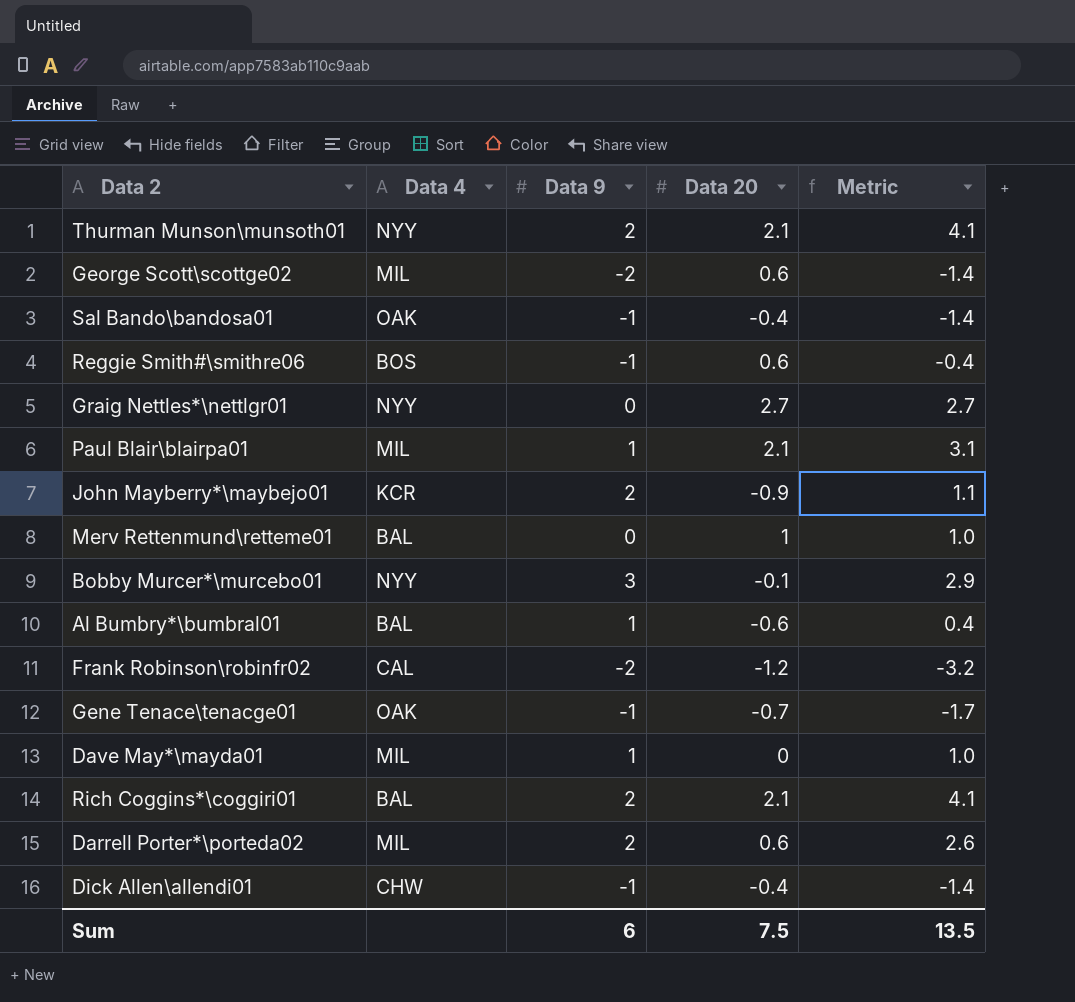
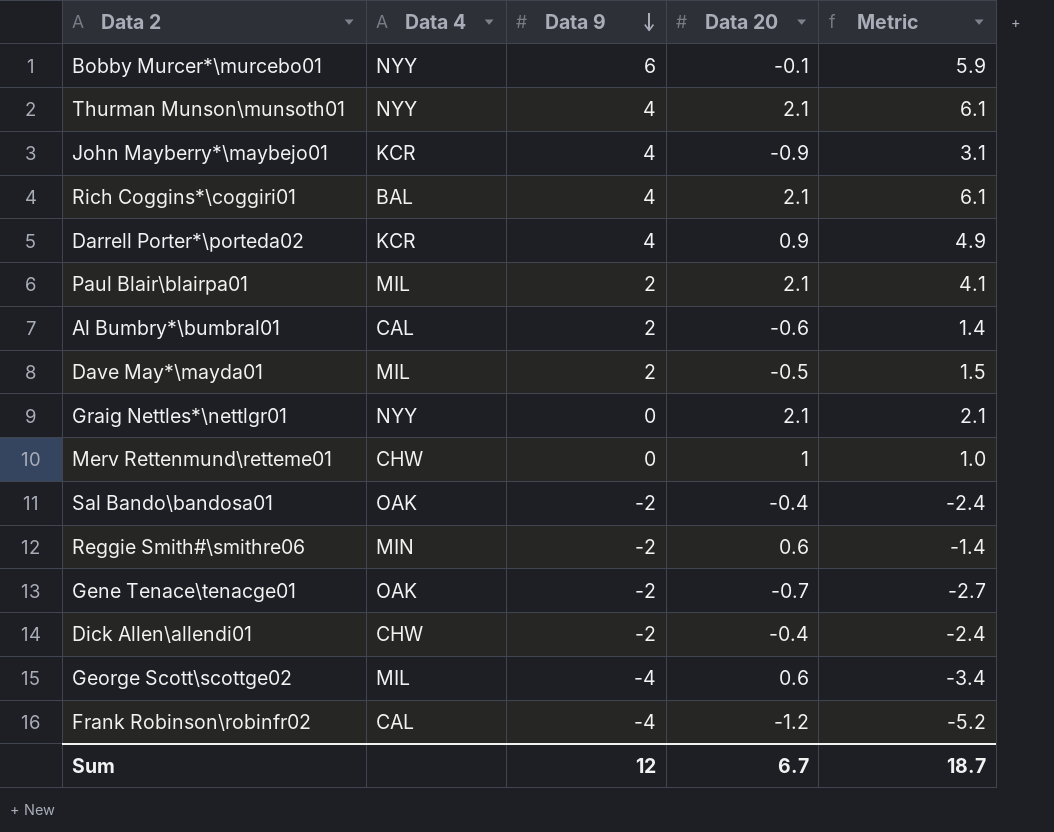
row order: none -> Data 9 descending
Bobby Murcer*\murcebo01 | Data 9: 3 -> 6
Bobby Murcer*\murcebo01 | Metric: 2.9 -> 5.9
Thurman Munson\munsoth01 | Data 9: 2 -> 4
Thurman Munson\munsoth01 | Metric: 4.1 -> 6.1
John Mayberry*\maybejo01 | Data 9: 2 -> 4
John Mayberry*\maybejo01 | Metric: 1.1 -> 3.1
Rich Coggins*\coggiri01 | Data 9: 2 -> 4
Rich Coggins*\coggiri01 | Metric: 4.1 -> 6.1
Darrell Porter*\porteda02 | Data 4: MIL -> KCR
Darrell Porter*\porteda02 | Data 9: 2 -> 4
Darrell Porter*\porteda02 | Data 20: 0.6 -> 0.9
Darrell Porter*\porteda02 | Metric: 2.6 -> 4.9
Paul Blair\blairpa01 | Data 9: 1 -> 2
Paul Blair\blairpa01 | Metric: 3.1 -> 4.1
Al Bumbry*\bumbral01 | Data 4: BAL -> CAL
Al Bumbry*\bumbral01 | Data 9: 1 -> 2
Al Bumbry*\bumbral01 | Metric: 0.4 -> 1.4
Dave May*\mayda01 | Data 9: 1 -> 2
Dave May*\mayda01 | Data 20: 0 -> -0.5
Dave May*\mayda01 | Metric: 1.0 -> 1.5
Graig Nettles*\nettlgr01 | Data 20: 2.7 -> 2.1
Graig Nettles*\nettlgr01 | Metric: 2.7 -> 2.1
Merv Rettenmund\retteme01 | Data 4: BAL -> CHW
Sal Bando\bandosa01 | Data 9: -1 -> -2
Sal Bando\bandosa01 | Metric: -1.4 -> -2.4
Reggie Smith#\smithre06 | Data 4: BOS -> MIN
Reggie Smith#\smithre06 | Data 9: -1 -> -2
Reggie Smith#\smithre06 | Metric: -0.4 -> -1.4
Gene Tenace\tenacge01 | Data 9: -1 -> -2
Gene Tenace\tenacge01 | Metric: -1.7 -> -2.7
Dick Allen\allendi01 | Data 9: -1 -> -2
Dick Allen\allendi01 | Metric: -1.4 -> -2.4
George Scott\scottge02 | Data 9: -2 -> -4
George Scott\scottge02 | Metric: -1.4 -> -3.4
Frank Robinson\robinfr02 | Data 9: -2 -> -4
Frank Robinson\robinfr02 | Metric: -3.2 -> -5.2
Sum | Data 9: 6 -> 12
Sum | Data 20: 7.5 -> 6.7
Sum | Metric: 13.5 -> 18.7

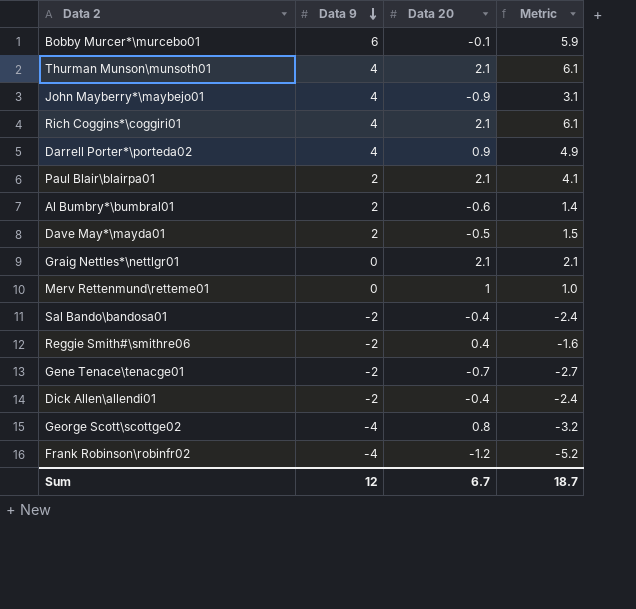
column Data 4 | position: 2 -> none
Reggie Smith#\smithre06 | Data 20: 0.6 -> 0.4
Reggie Smith#\smithre06 | Metric: -1.4 -> -1.6
George Scott\scottge02 | Data 20: 0.6 -> 0.8
George Scott\scottge02 | Metric: -3.4 -> -3.2

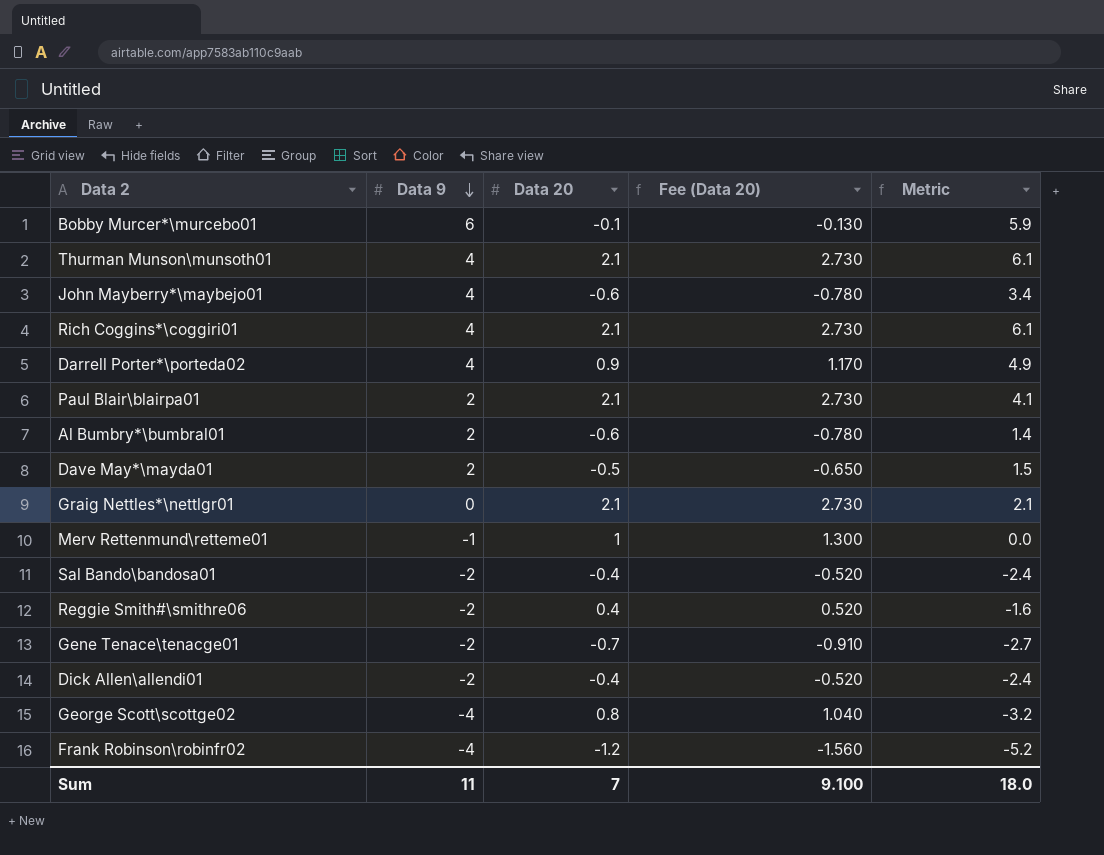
column Fee (Data 20) | formula: none -> [Data 20] * 1.3
John Mayberry*\maybejo01 | Data 20: -0.9 -> -0.6
John Mayberry*\maybejo01 | Metric: 3.1 -> 3.4
Merv Rettenmund\retteme01 | Data 9: 0 -> -1
Merv Rettenmund\retteme01 | Metric: 1.0 -> 0.0
Sum | Data 9: 12 -> 11
Sum | Data 20: 6.7 -> 7
Sum | Metric: 18.7 -> 18.0

